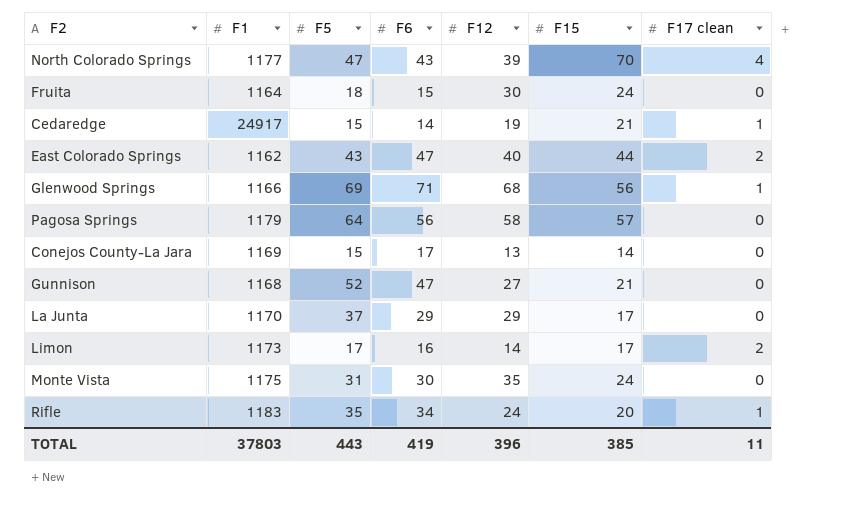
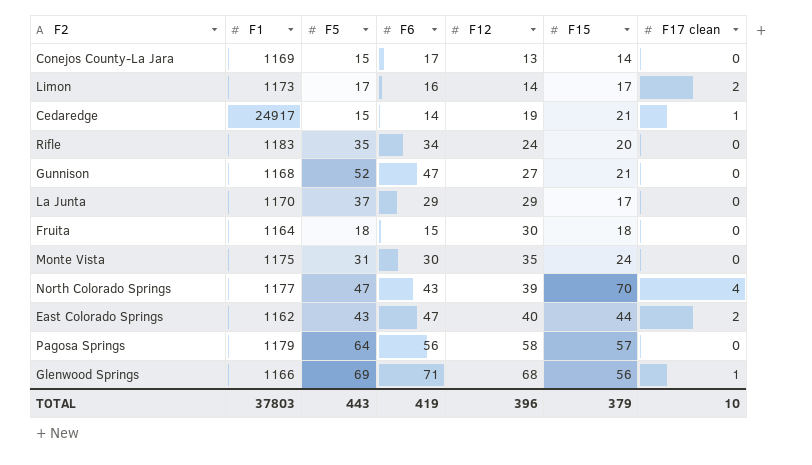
row order: none -> F12 ascending
Rifle | F17 clean: 1 -> 0
Fruita | F15: 24 -> 18
TOTAL | F15: 385 -> 379
TOTAL | F17 clean: 11 -> 10

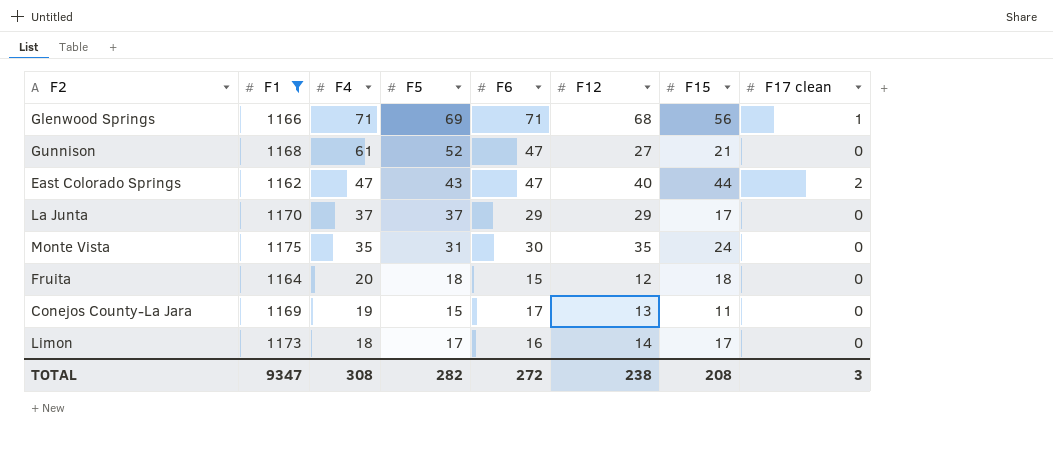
filter: none -> F1 <= 1175
row order: F12 ascending -> F4 descending
column F4 | position: none -> 3
Fruita | F12: 30 -> 12
Conejos County-La Jara | F15: 14 -> 11
Limon | F17 clean: 2 -> 0
TOTAL | F1: 37803 -> 9347
TOTAL | F5: 443 -> 282
TOTAL | F6: 419 -> 272
TOTAL | F12: 396 -> 238
TOTAL | F15: 379 -> 208
TOTAL | F17 clean: 10 -> 3

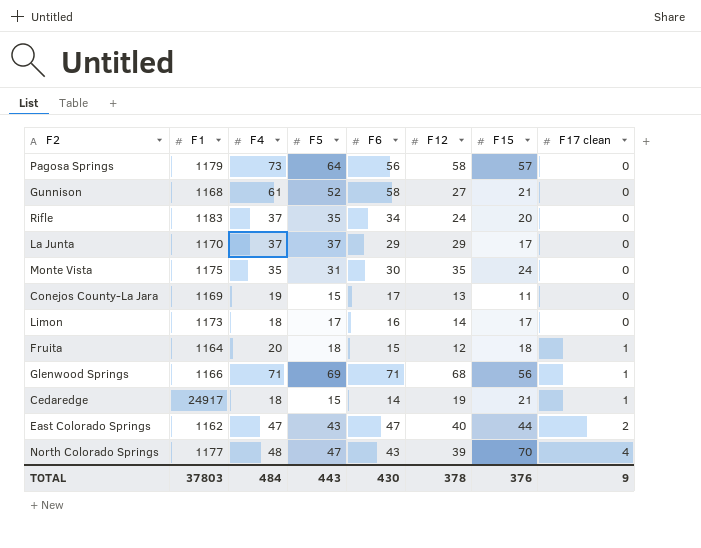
filter: F1 <= 1175 -> none
row order: F4 descending -> F17 clean ascending
Gunnison | F6: 47 -> 58
Fruita | F17 clean: 0 -> 1
TOTAL | F1: 9347 -> 37803
TOTAL | F4: 308 -> 484
TOTAL | F5: 282 -> 443
TOTAL | F6: 272 -> 430
TOTAL | F12: 238 -> 378
TOTAL | F15: 208 -> 376
TOTAL | F17 clean: 3 -> 9

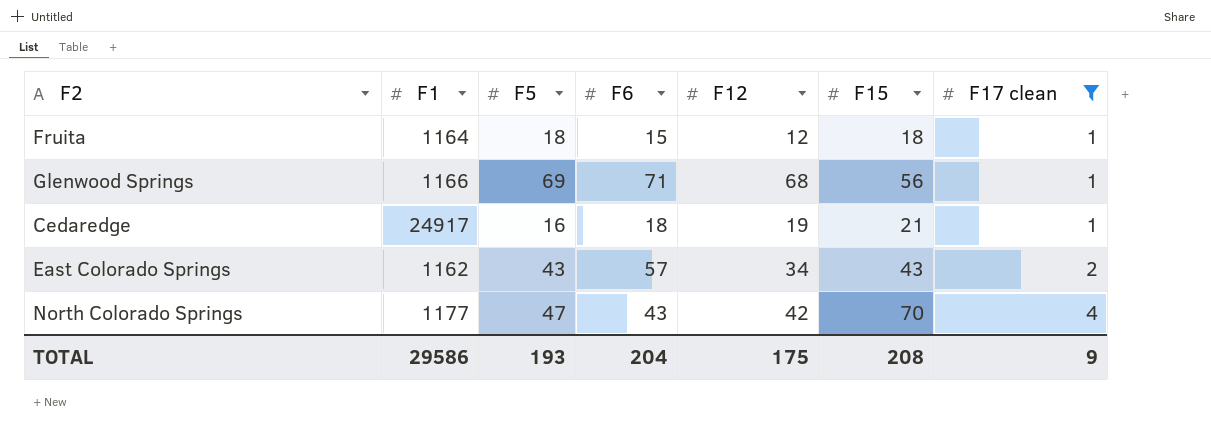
filter: none -> F17 clean != 0
column F4 | position: 3 -> none
Cedaredge | F5: 15 -> 16
Cedaredge | F6: 14 -> 18
East Colorado Springs | F6: 47 -> 57
East Colorado Springs | F12: 40 -> 34
East Colorado Springs | F15: 44 -> 43
North Colorado Springs | F12: 39 -> 42
TOTAL | F1: 37803 -> 29586
TOTAL | F5: 443 -> 193
TOTAL | F6: 430 -> 204
TOTAL | F12: 378 -> 175
TOTAL | F15: 376 -> 208

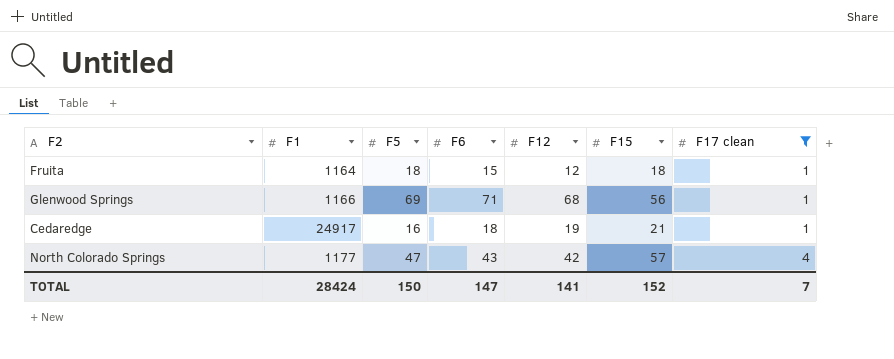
row East Colorado Springs: 1162 | 43 | 57 | 34 | 43 | 2 -> none
North Colorado Springs | F15: 70 -> 57
TOTAL | F1: 29586 -> 28424
TOTAL | F5: 193 -> 150
TOTAL | F6: 204 -> 147
TOTAL | F12: 175 -> 141
TOTAL | F15: 208 -> 152
TOTAL | F17 clean: 9 -> 7

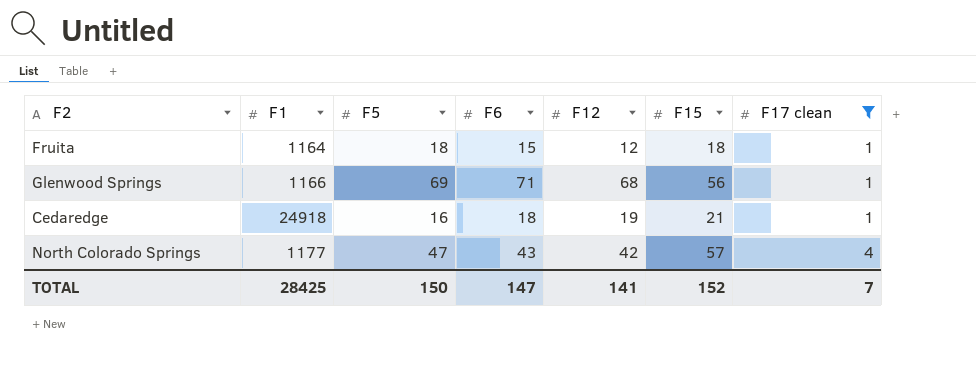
Cedaredge | F1: 24917 -> 24918
TOTAL | F1: 28424 -> 28425

